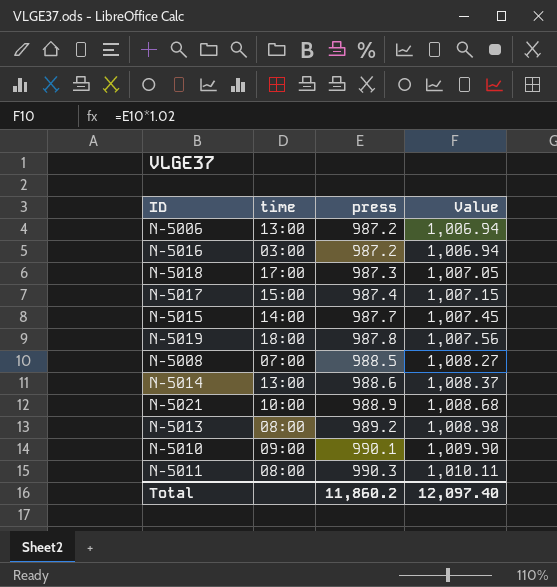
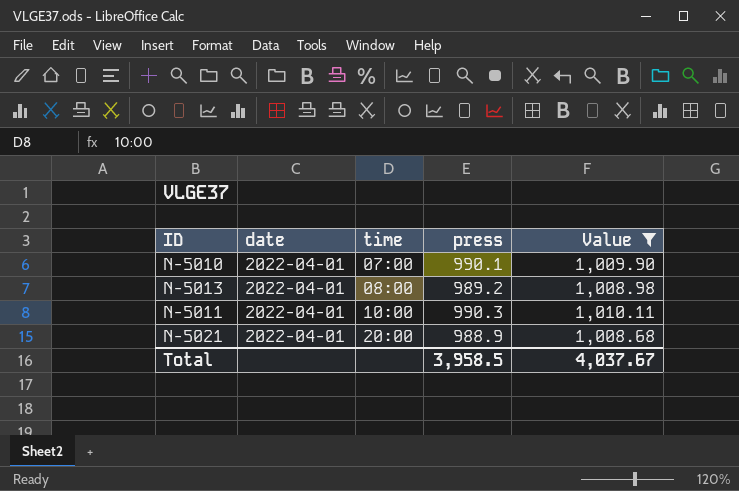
filter: none -> Value >= 1,008.68
row order: press ascending -> time ascending
column date | position: none -> 2
N-5010 | time: 09:00 -> 07:00
N-5011 | time: 08:00 -> 10:00
N-5021 | time: 10:00 -> 20:00
Total | press: 11,860.2 -> 3,958.5
Total | Value: 12,097.40 -> 4,037.67

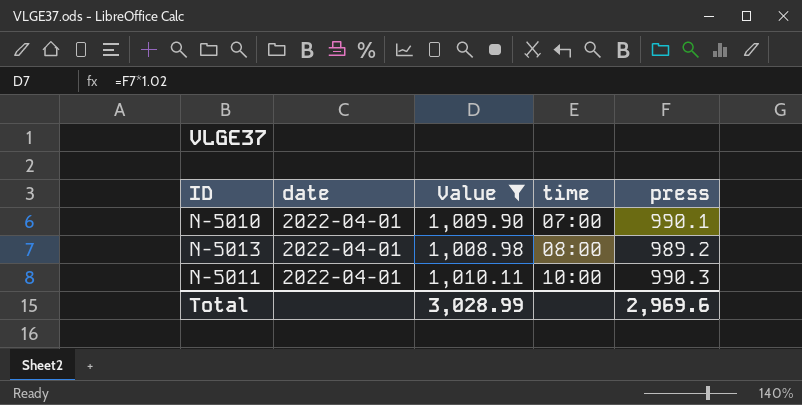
column Value | position: 5 -> 3
row N-5021: 2022-04-01 | 20:00 | 988.9 | 1,008.68 -> none
Total | Value: 4,037.67 -> 3,028.99
Total | press: 3,958.5 -> 2,969.6

